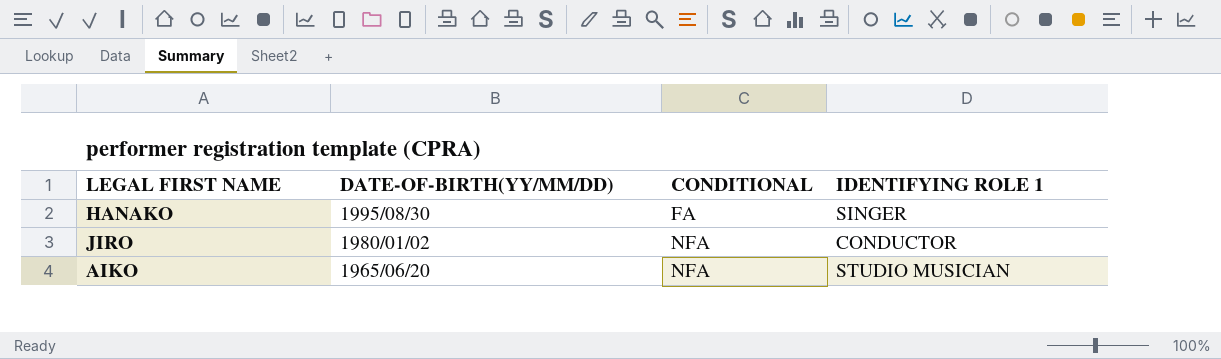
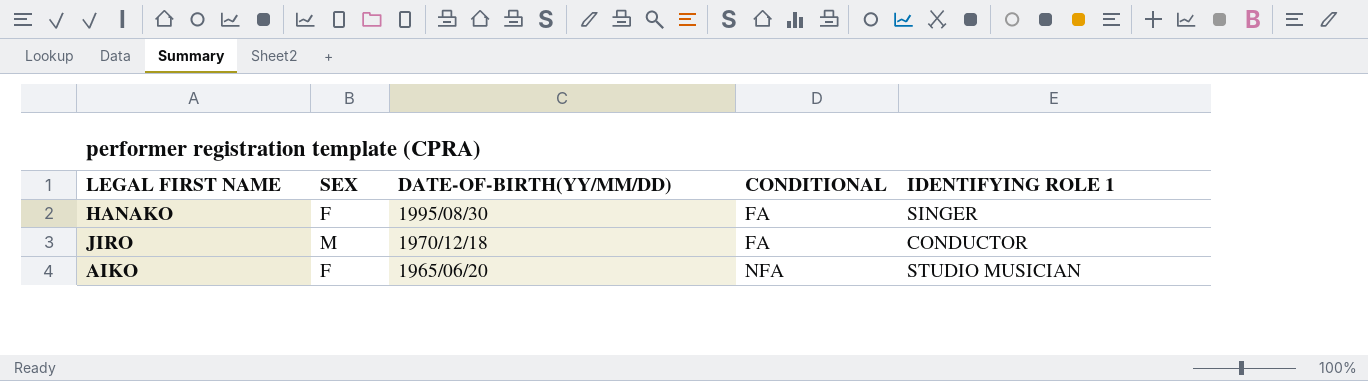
column SEX | position: none -> 2
JIRO | DATE-OF-BIRTH(YY/MM/DD): 1980/01/02 -> 1970/12/18
JIRO | CONDITIONAL: NFA -> FA

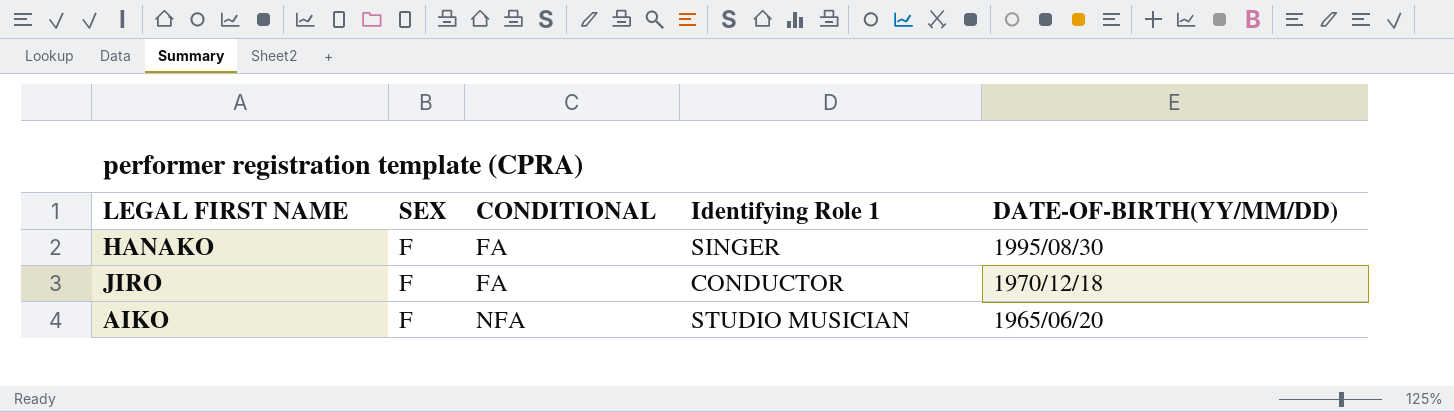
column name: IDENTIFYING ROLE 1 -> Identifying Role 1
column DATE-OF-BIRTH(YY/MM/DD) | position: 3 -> 5
JIRO | SEX: M -> F

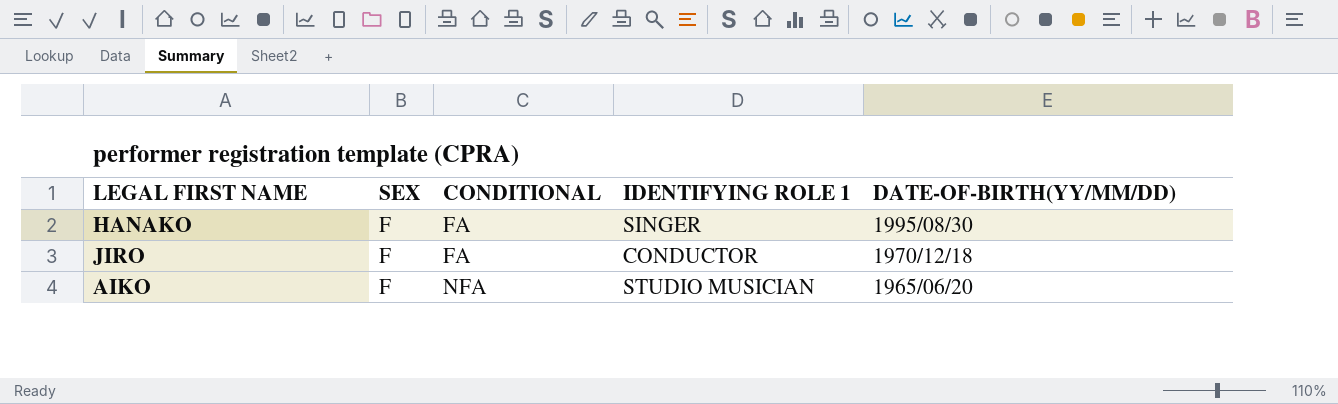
column name: Identifying Role 1 -> IDENTIFYING ROLE 1

